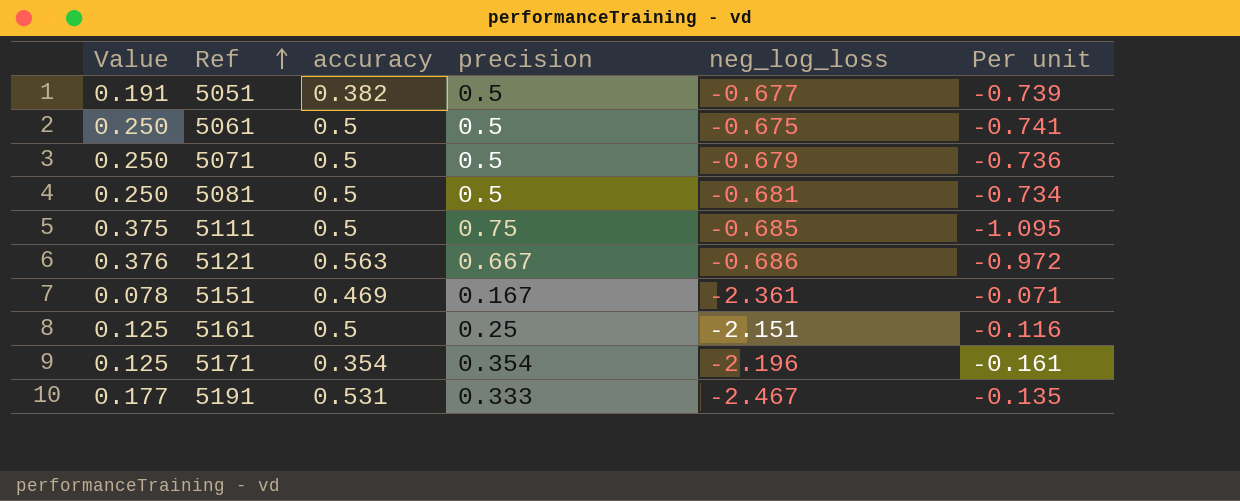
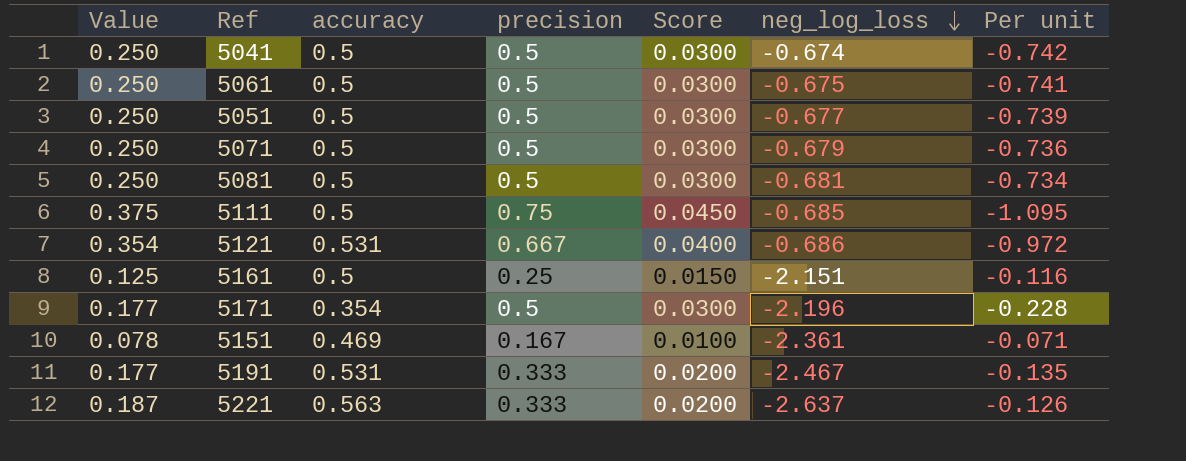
row order: Ref ascending -> neg_log_loss descending
column Score | formula: none -> [precision] * 0.06
row 5041: none -> 0.250 | 0.5 | 0.5 | 0.0300 | -0.674 | -0.742
5051 | Value: 0.191 -> 0.250
5051 | accuracy: 0.382 -> 0.5
5121 | Value: 0.376 -> 0.354
5121 | accuracy: 0.563 -> 0.531
5171 | Value: 0.125 -> 0.177
5171 | precision: 0.354 -> 0.5
5171 | Per unit: -0.161 -> -0.228
row 5221: none -> 0.187 | 0.563 | 0.333 | 0.0200 | -2.637 | -0.126

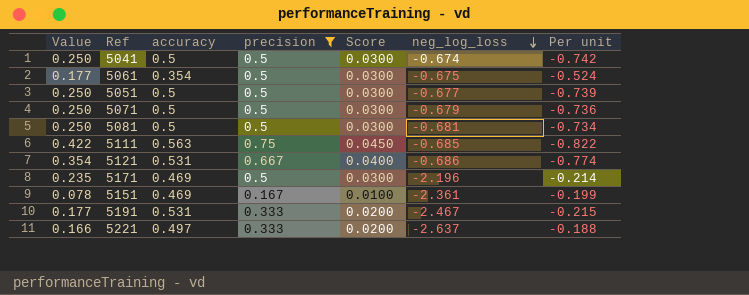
filter: none -> precision != 0.25
column Per unit | formula: [precision] / [neg_log_loss] -> [accuracy] / [neg_log_loss]
5061 | Value: 0.250 -> 0.177
5061 | accuracy: 0.5 -> 0.354
5111 | Value: 0.375 -> 0.422
5111 | accuracy: 0.5 -> 0.563
5171 | Value: 0.177 -> 0.235
5171 | accuracy: 0.354 -> 0.469
5221 | Value: 0.187 -> 0.166
5221 | accuracy: 0.563 -> 0.497

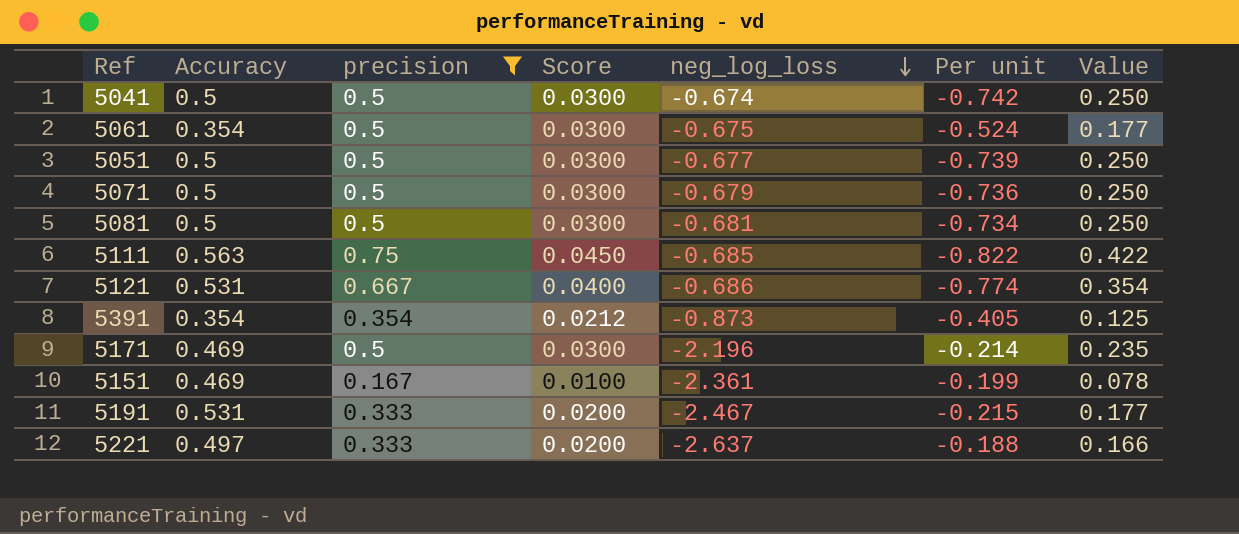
column name: accuracy -> Accuracy
column Value | position: 1 -> 7
row 5391: none -> 0.354 | 0.354 | 0.0212 | -0.873 | -0.405 | 0.125

